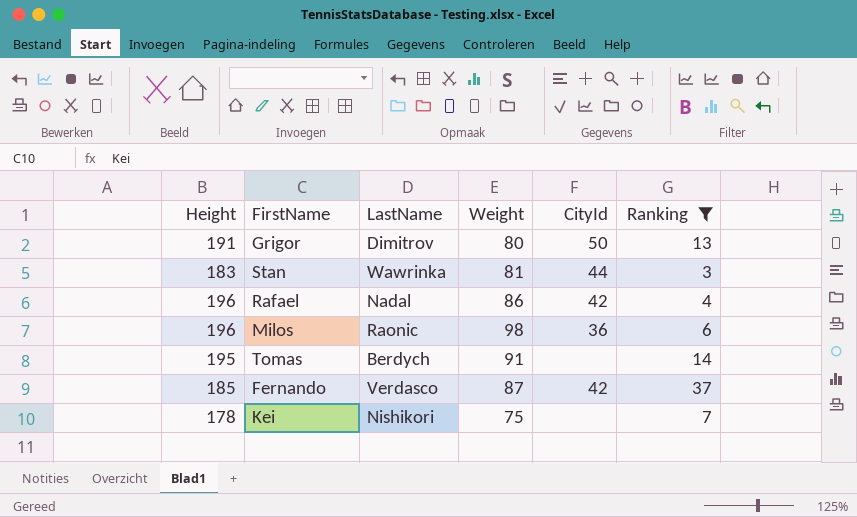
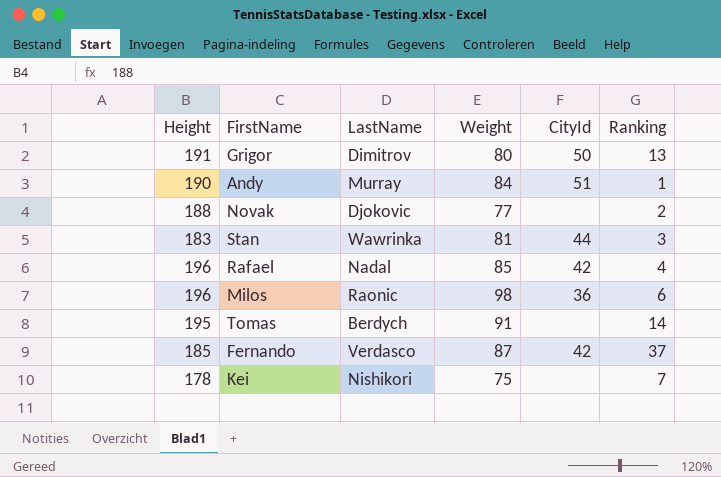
filter: Ranking >= 3 -> none
Rafael | Weight: 86 -> 85

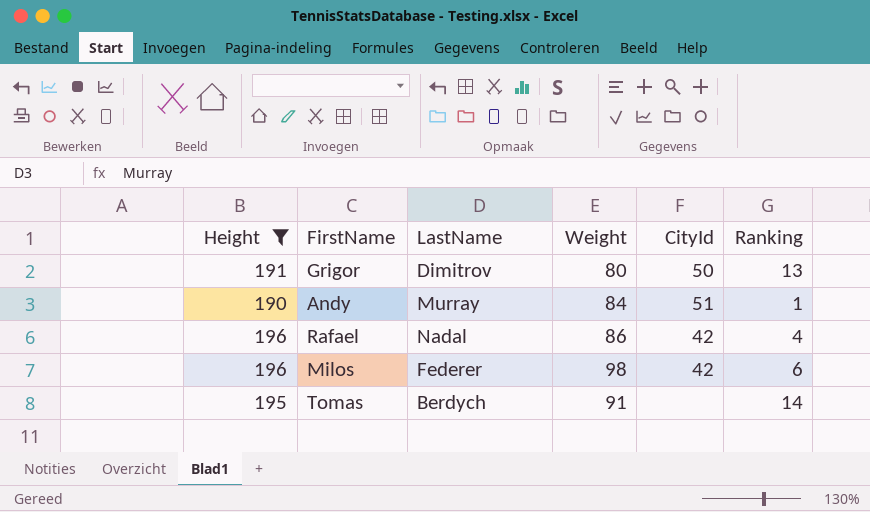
filter: none -> Height >= 190
Rafael | Weight: 85 -> 86
Milos | LastName: Raonic -> Federer
Milos | CityId: 36 -> 42

